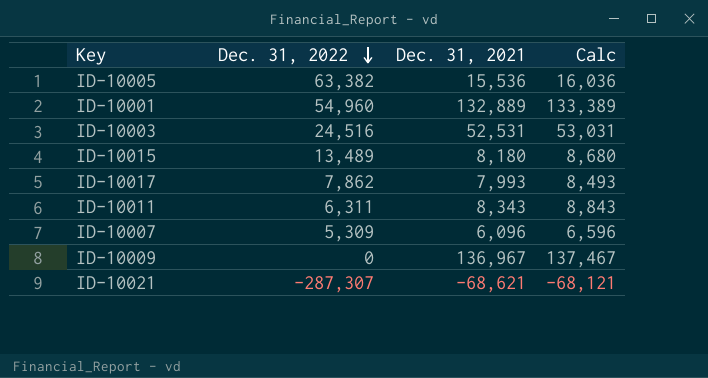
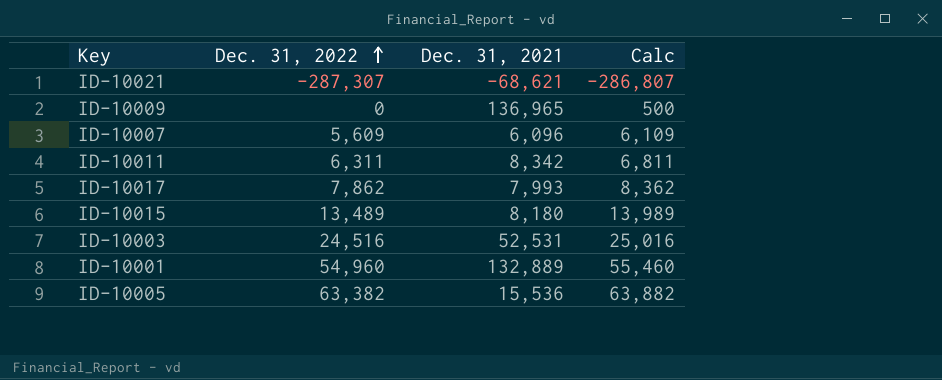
row order: Dec. 31, 2022 descending -> Dec. 31, 2022 ascending
column Calc | formula: [Dec. 31, 2021] + 500 -> [Dec. 31, 2022] + 500
ID-10009 | Dec. 31, 2021: 136,967 -> 136,965
ID-10007 | Dec. 31, 2022: 5,309 -> 5,609
ID-10011 | Dec. 31, 2021: 8,343 -> 8,342

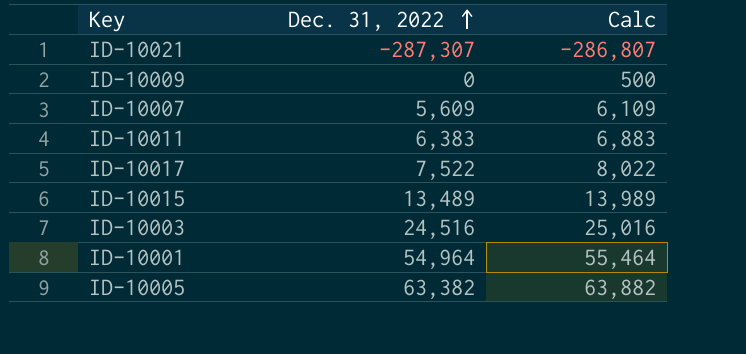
column Dec. 31, 2021 | position: 3 -> none
ID-10011 | Dec. 31, 2022: 6,311 -> 6,383
ID-10011 | Calc: 6,811 -> 6,883
ID-10017 | Dec. 31, 2022: 7,862 -> 7,522
ID-10017 | Calc: 8,362 -> 8,022
ID-10001 | Dec. 31, 2022: 54,960 -> 54,964
ID-10001 | Calc: 55,460 -> 55,464

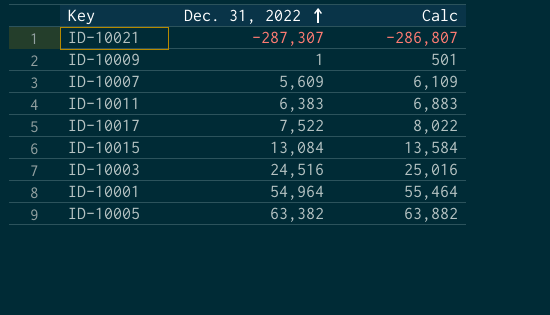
ID-10009 | Dec. 31, 2022: 0 -> 1
ID-10009 | Calc: 500 -> 501
ID-10015 | Dec. 31, 2022: 13,489 -> 13,084
ID-10015 | Calc: 13,989 -> 13,584

